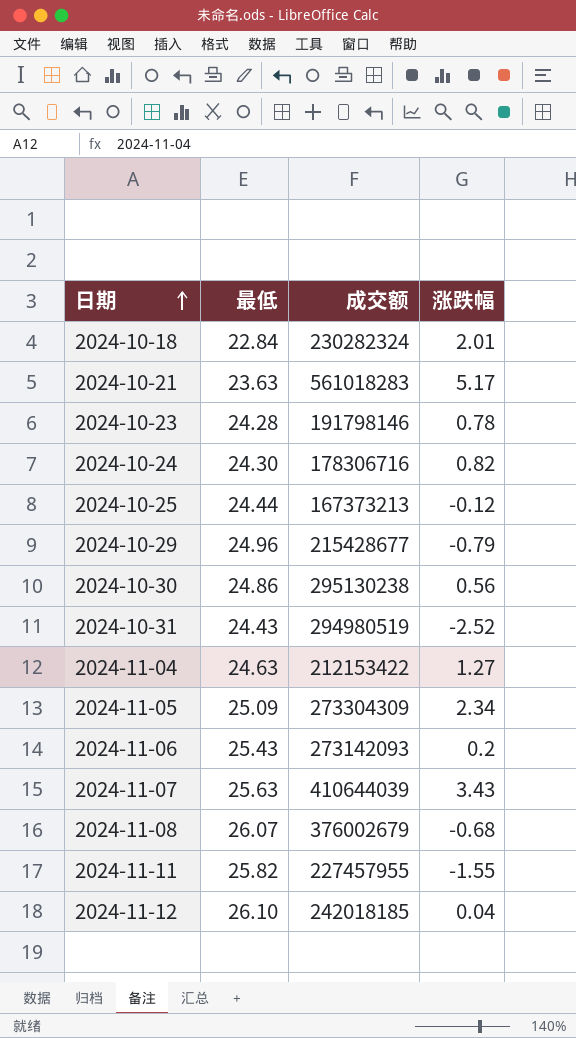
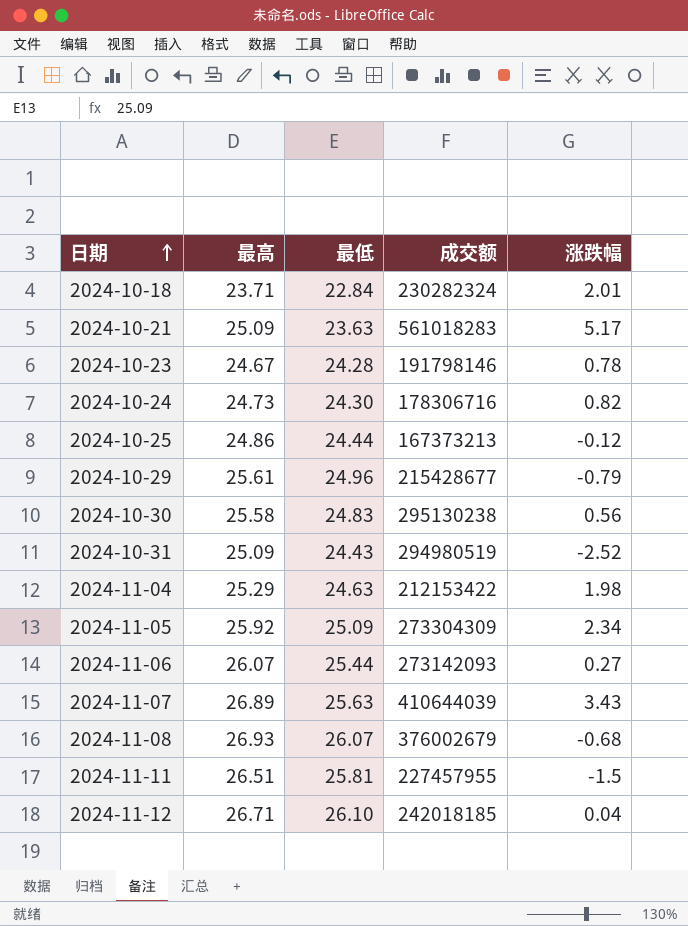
column 最高 | position: none -> 2
2024-10-30 | 最低: 24.86 -> 24.83
2024-11-04 | 涨跌幅: 1.27 -> 1.98
2024-11-06 | 最低: 25.43 -> 25.44
2024-11-06 | 涨跌幅: 0.2 -> 0.27
2024-11-11 | 最低: 25.82 -> 25.81
2024-11-11 | 涨跌幅: -1.55 -> -1.5

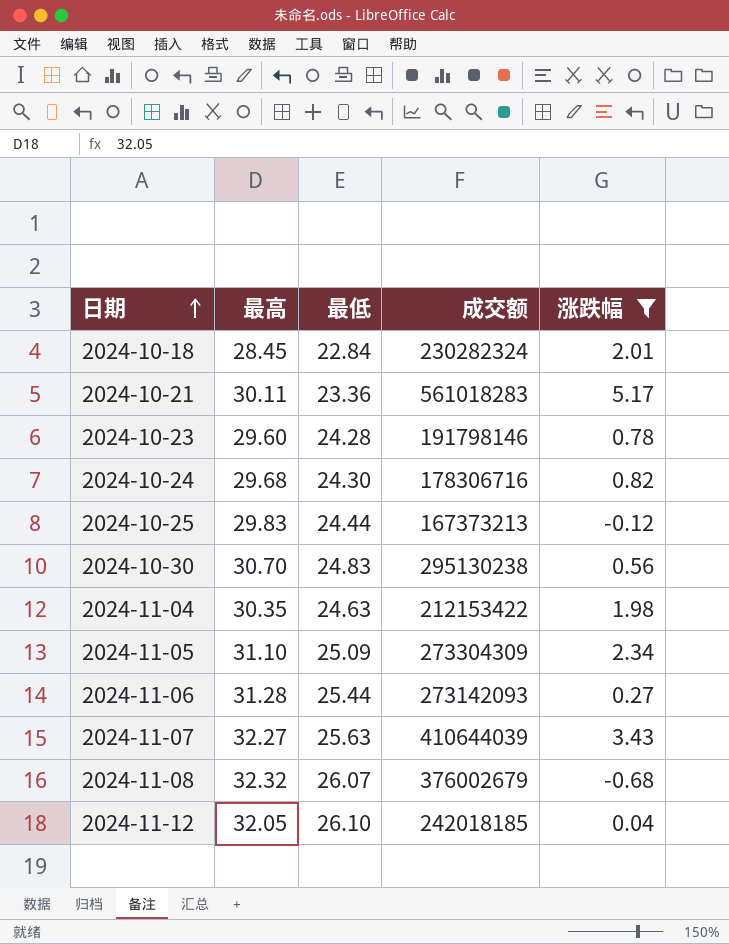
filter: none -> 涨跌幅 >= -0.68
2024-10-18 | 最高: 23.71 -> 28.45
2024-10-21 | 最高: 25.09 -> 30.11
2024-10-21 | 最低: 23.63 -> 23.36
2024-10-23 | 最高: 24.67 -> 29.60
2024-10-24 | 最高: 24.73 -> 29.68
2024-10-25 | 最高: 24.86 -> 29.83
2024-10-30 | 最高: 25.58 -> 30.70
2024-11-04 | 最高: 25.29 -> 30.35
2024-11-05 | 最高: 25.92 -> 31.10
2024-11-06 | 最高: 26.07 -> 31.28
2024-11-07 | 最高: 26.89 -> 32.27
2024-11-08 | 最高: 26.93 -> 32.32
2024-11-12 | 最高: 26.71 -> 32.05

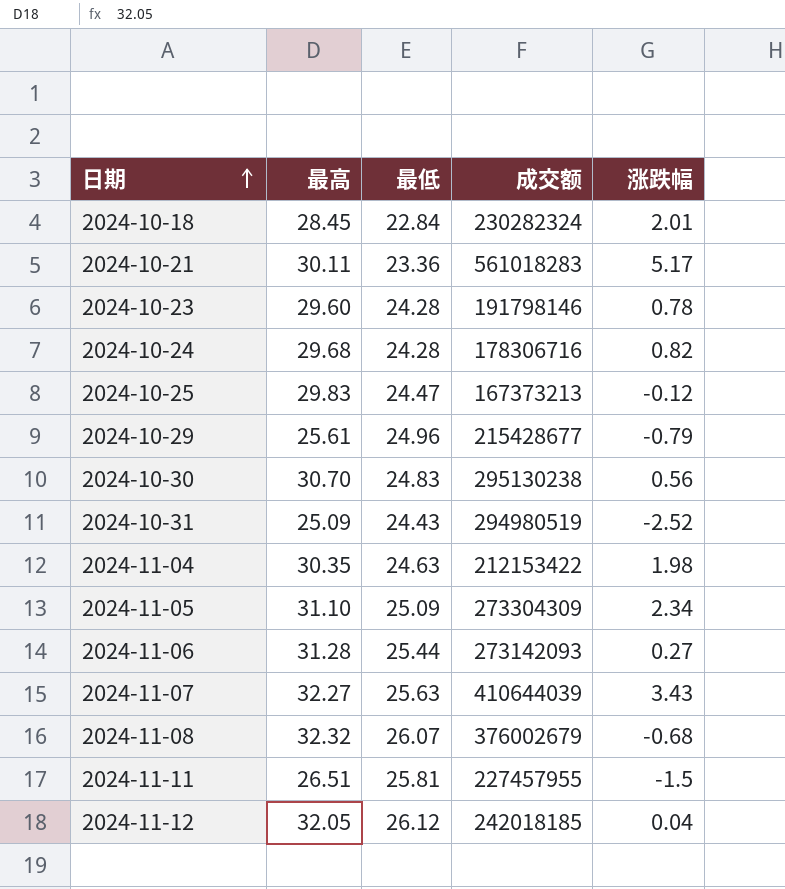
filter: 涨跌幅 >= -0.68 -> none
2024-10-24 | 最低: 24.30 -> 24.28
2024-10-25 | 最低: 24.44 -> 24.47
2024-11-12 | 最低: 26.10 -> 26.12

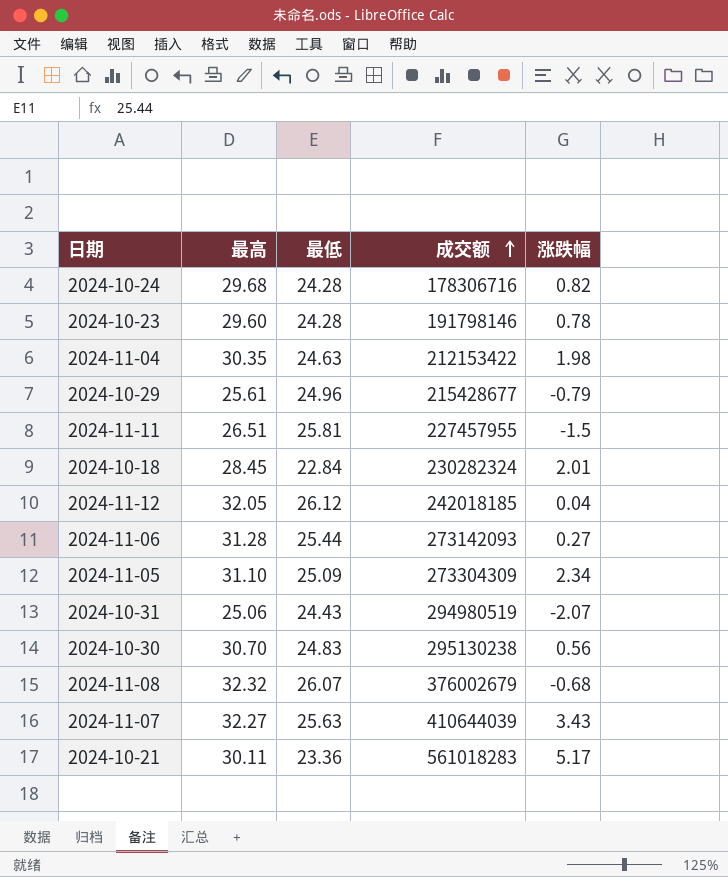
row order: 日期 ascending -> 成交额 ascending
row 2024-10-25: 29.83 | 24.47 | 167373213 | -0.12 -> none
2024-10-31 | 最高: 25.09 -> 25.06
2024-10-31 | 涨跌幅: -2.52 -> -2.07

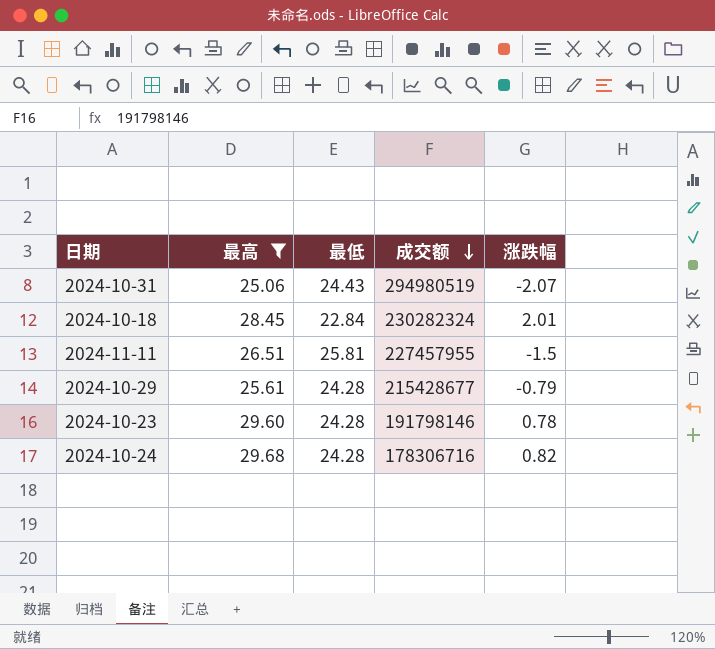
filter: none -> 最高 <= 29.68
row order: 成交额 ascending -> 成交额 descending
2024-10-29 | 最低: 24.96 -> 24.28

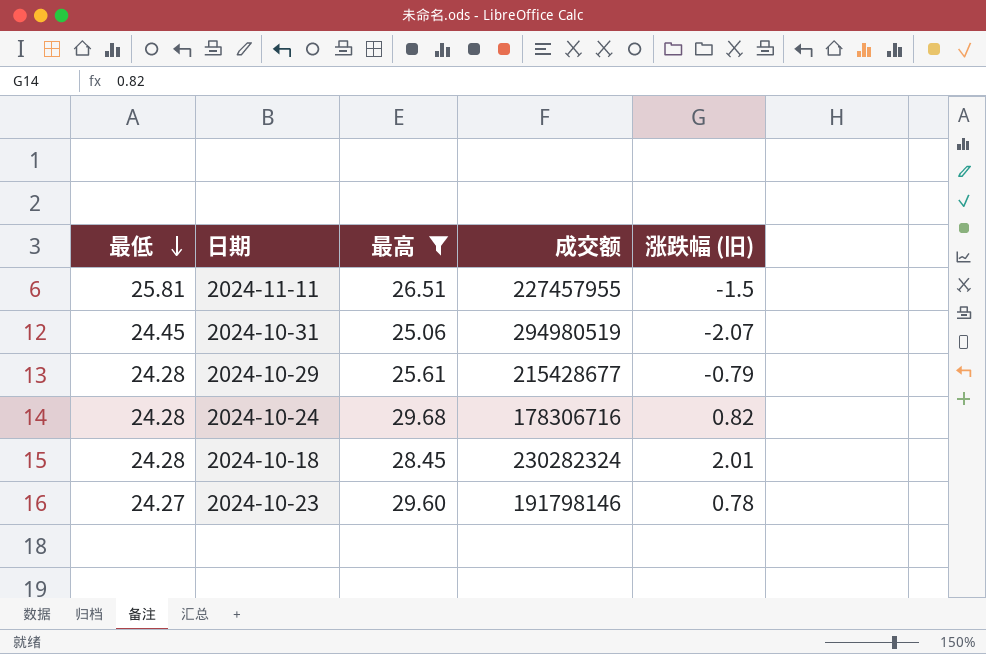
row order: 成交额 descending -> 最低 descending
column 最低 | position: 3 -> 1
column name: 涨跌幅 -> 涨跌幅 (旧)
2024-10-31 | 最低: 24.43 -> 24.45
2024-10-18 | 最低: 22.84 -> 24.28
2024-10-23 | 最低: 24.28 -> 24.27

